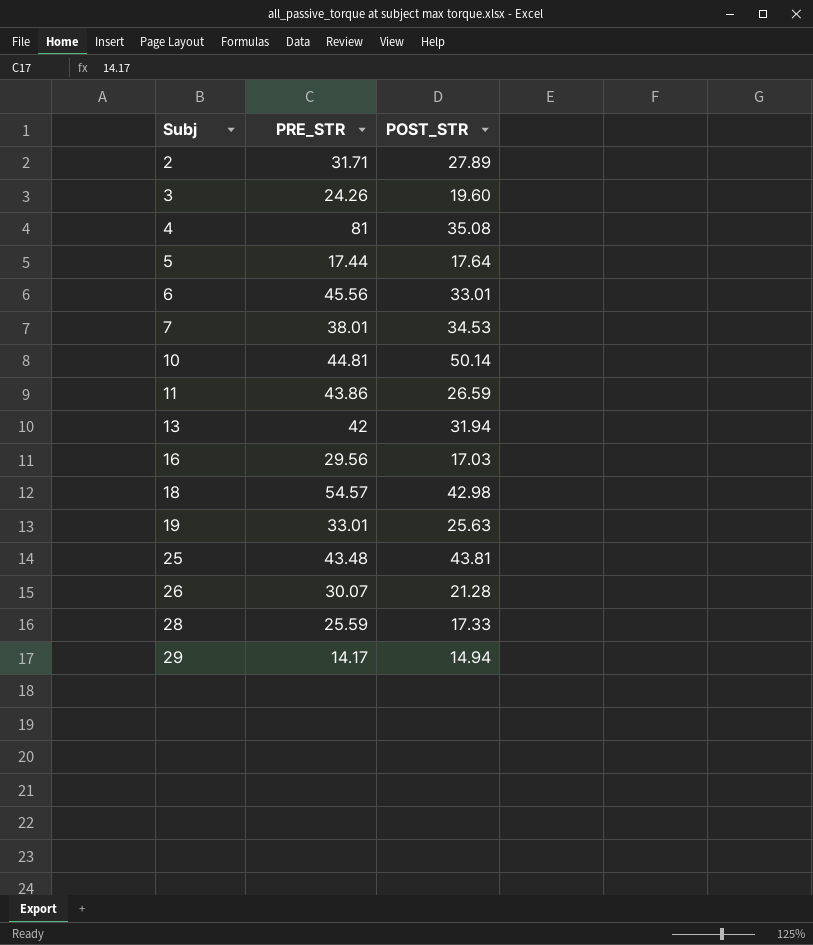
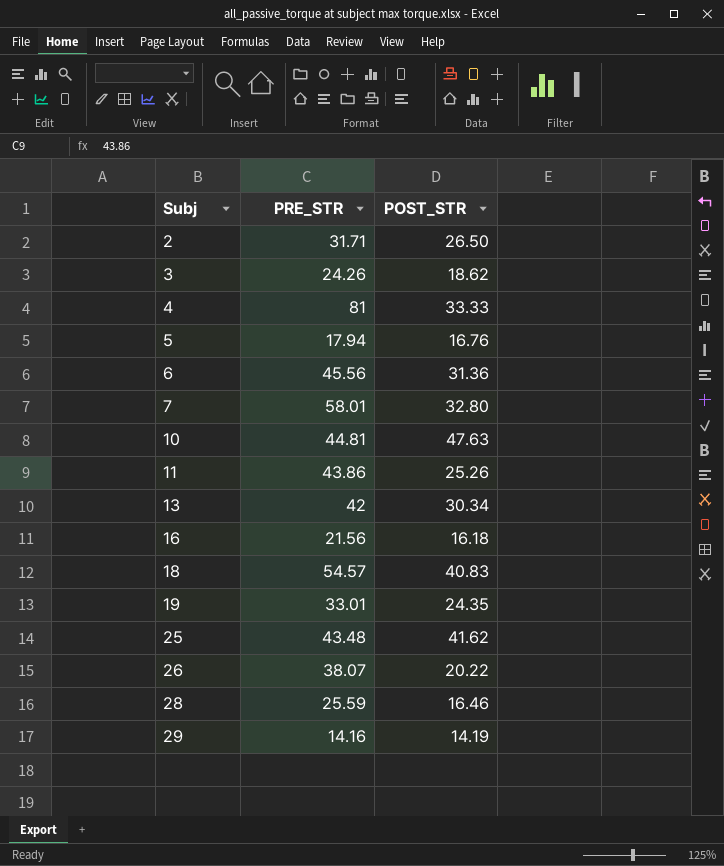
2 | POST_STR: 27.89 -> 26.50
3 | POST_STR: 19.60 -> 18.62
4 | POST_STR: 35.08 -> 33.33
5 | PRE_STR: 17.44 -> 17.94
5 | POST_STR: 17.64 -> 16.76
6 | POST_STR: 33.01 -> 31.36
7 | PRE_STR: 38.01 -> 58.01
7 | POST_STR: 34.53 -> 32.80
10 | POST_STR: 50.14 -> 47.63
11 | POST_STR: 26.59 -> 25.26
13 | POST_STR: 31.94 -> 30.34
16 | PRE_STR: 29.56 -> 21.56
16 | POST_STR: 17.03 -> 16.18
18 | POST_STR: 42.98 -> 40.83
19 | POST_STR: 25.63 -> 24.35
25 | POST_STR: 43.81 -> 41.62
26 | PRE_STR: 30.07 -> 38.07
26 | POST_STR: 21.28 -> 20.22
28 | POST_STR: 17.33 -> 16.46
29 | PRE_STR: 14.17 -> 14.16
29 | POST_STR: 14.94 -> 14.19

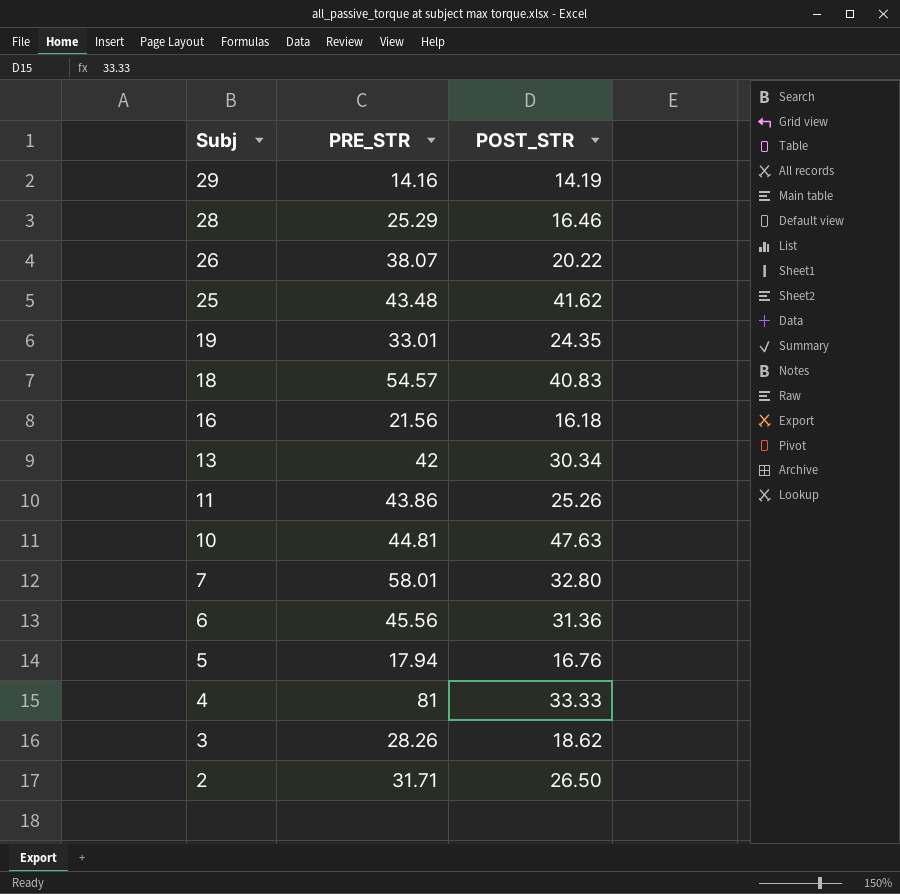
row order: Subj ascending -> Subj descending
28 | PRE_STR: 25.59 -> 25.29
3 | PRE_STR: 24.26 -> 28.26

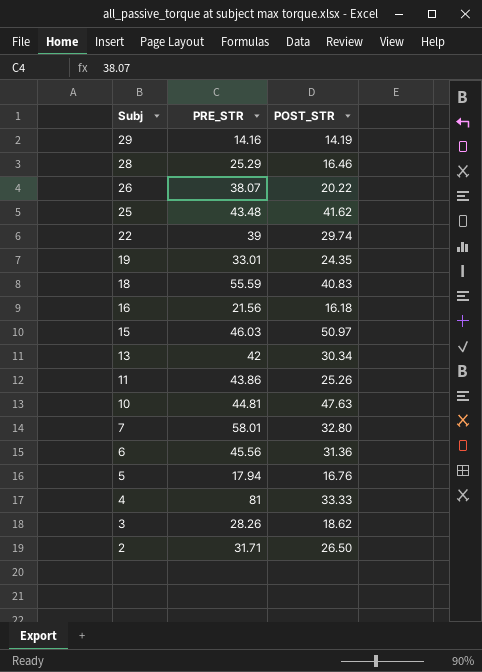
row 22: none -> 39 | 29.74
18 | PRE_STR: 54.57 -> 55.59
row 15: none -> 46.03 | 50.97

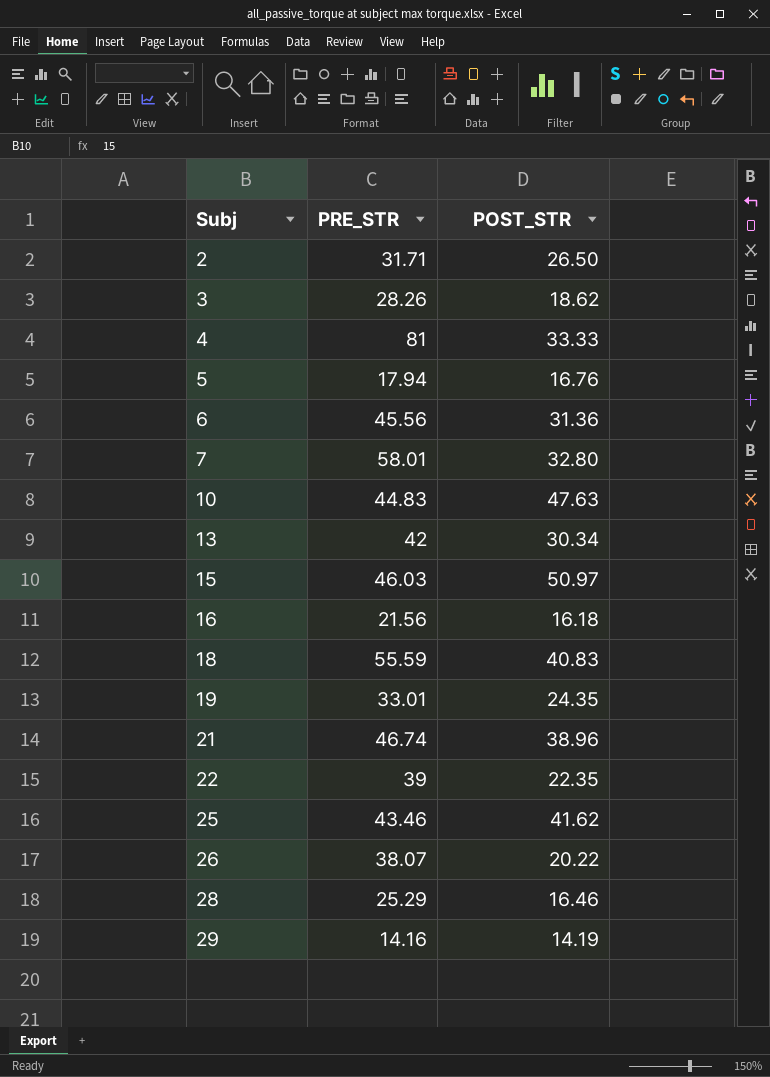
row order: Subj descending -> Subj ascending
row 11: 43.86 | 25.26 -> none
10 | PRE_STR: 44.81 -> 44.83
row 21: none -> 46.74 | 38.96
22 | POST_STR: 29.74 -> 22.35
25 | PRE_STR: 43.48 -> 43.46

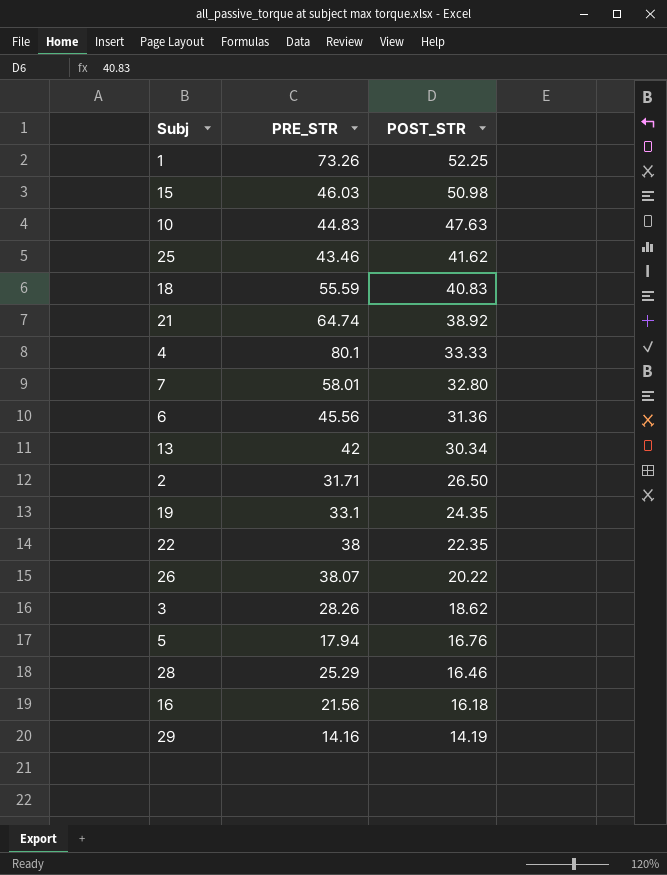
row order: Subj ascending -> POST_STR descending
row 1: none -> 73.26 | 52.25
15 | POST_STR: 50.97 -> 50.98
21 | PRE_STR: 46.74 -> 64.74
21 | POST_STR: 38.96 -> 38.92
4 | PRE_STR: 81 -> 80.1
19 | PRE_STR: 33.01 -> 33.1
22 | PRE_STR: 39 -> 38

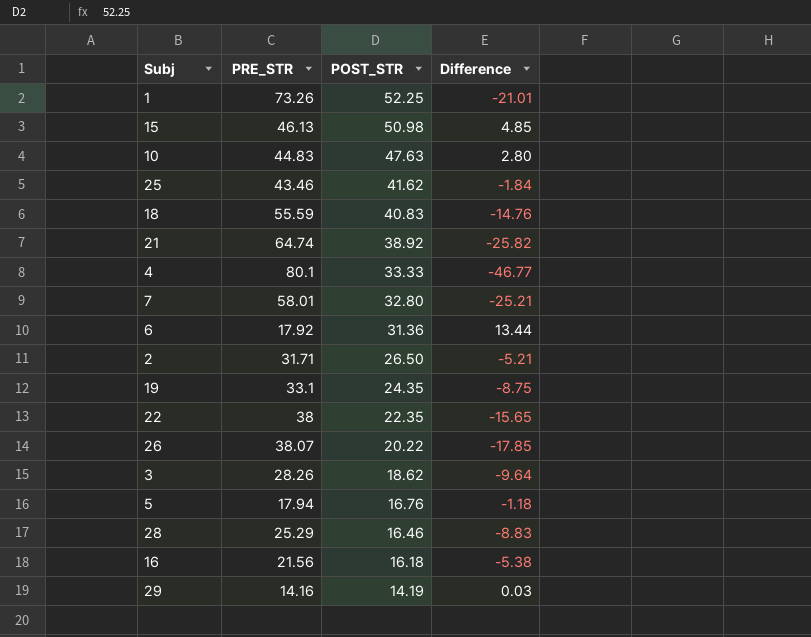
column Difference | formula: none -> [POST_STR] - [PRE_STR]
row 13: 42 | 30.34 -> none
15 | PRE_STR: 46.03 -> 46.13
6 | PRE_STR: 45.56 -> 17.92

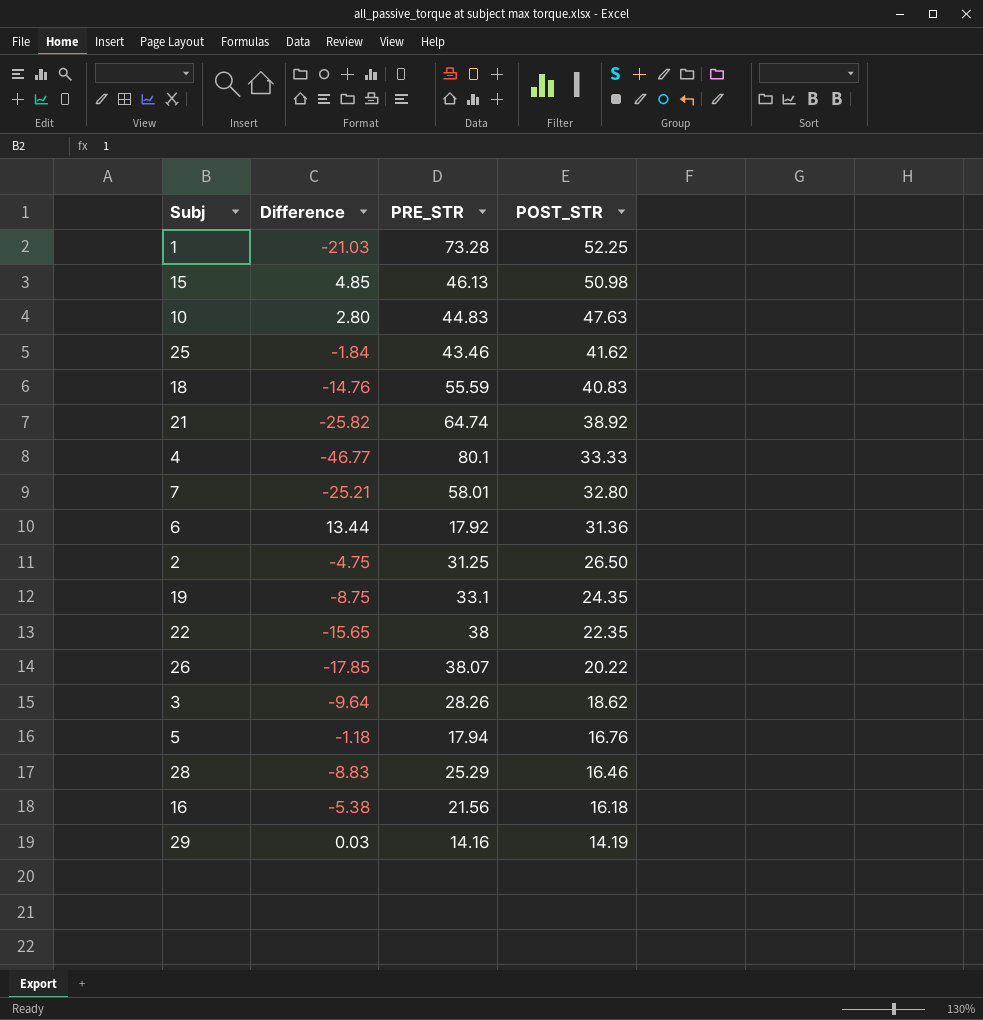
column Difference | position: 4 -> 2
1 | Difference: -21.01 -> -21.03
1 | PRE_STR: 73.26 -> 73.28
2 | Difference: -5.21 -> -4.75
2 | PRE_STR: 31.71 -> 31.25

